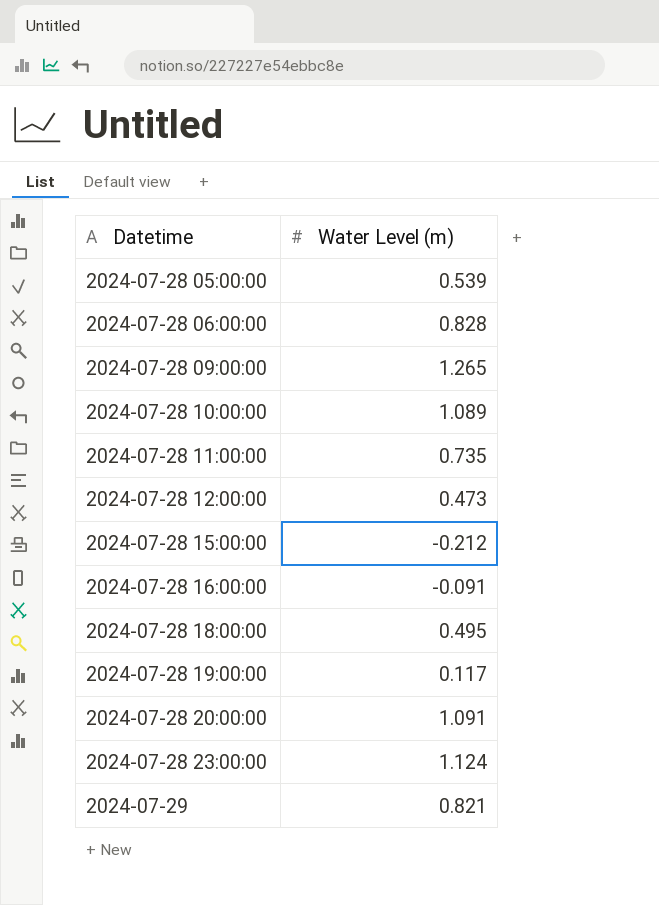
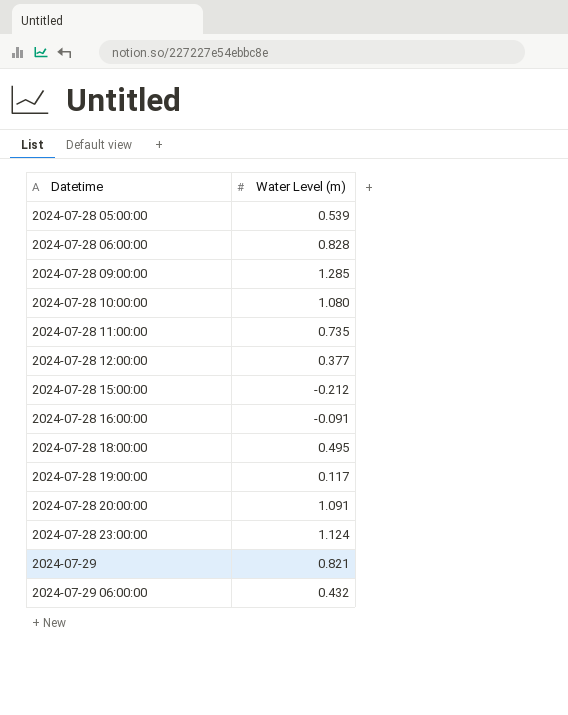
2024-07-28 09:00:00 | Water Level (m): 1.265 -> 1.285
2024-07-28 10:00:00 | Water Level (m): 1.089 -> 1.080
2024-07-28 12:00:00 | Water Level (m): 0.473 -> 0.377
row 2024-07-29 06:00:00: none -> 0.432

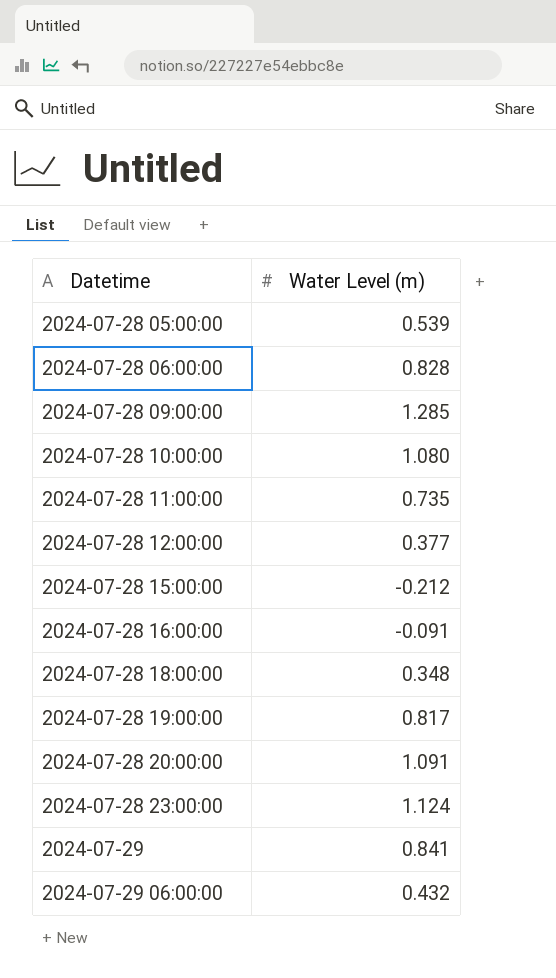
2024-07-28 18:00:00 | Water Level (m): 0.495 -> 0.348
2024-07-28 19:00:00 | Water Level (m): 0.117 -> 0.817
2024-07-29 | Water Level (m): 0.821 -> 0.841

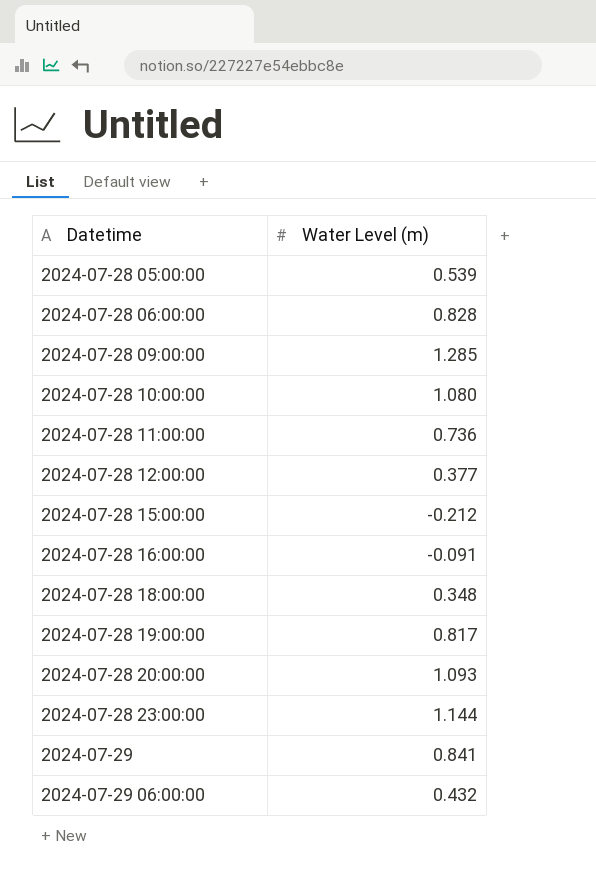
2024-07-28 11:00:00 | Water Level (m): 0.735 -> 0.736
2024-07-28 20:00:00 | Water Level (m): 1.091 -> 1.093
2024-07-28 23:00:00 | Water Level (m): 1.124 -> 1.144

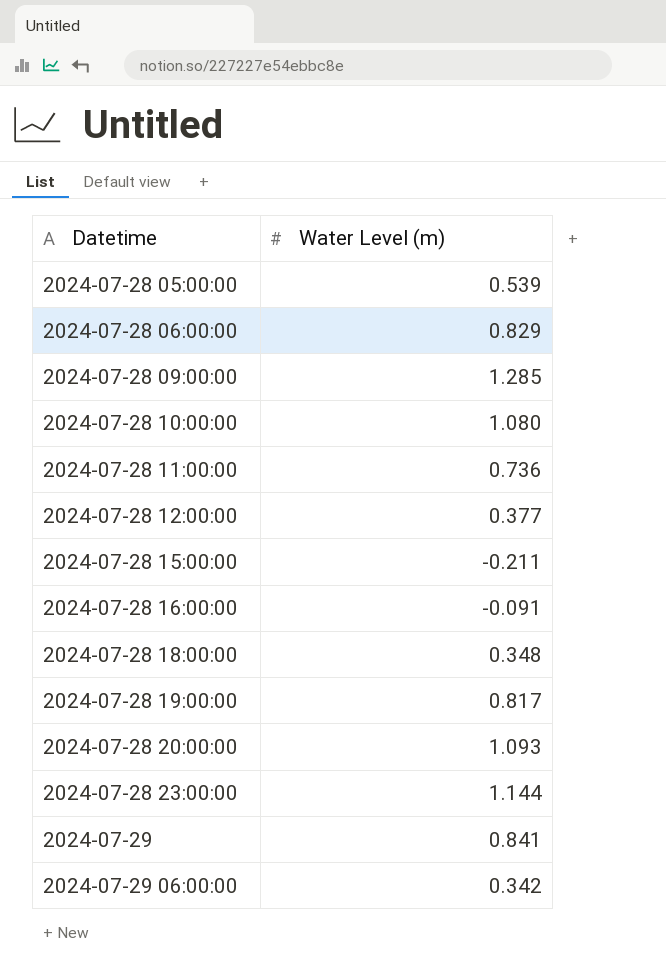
2024-07-28 06:00:00 | Water Level (m): 0.828 -> 0.829
2024-07-28 15:00:00 | Water Level (m): -0.212 -> -0.211
2024-07-29 06:00:00 | Water Level (m): 0.432 -> 0.342

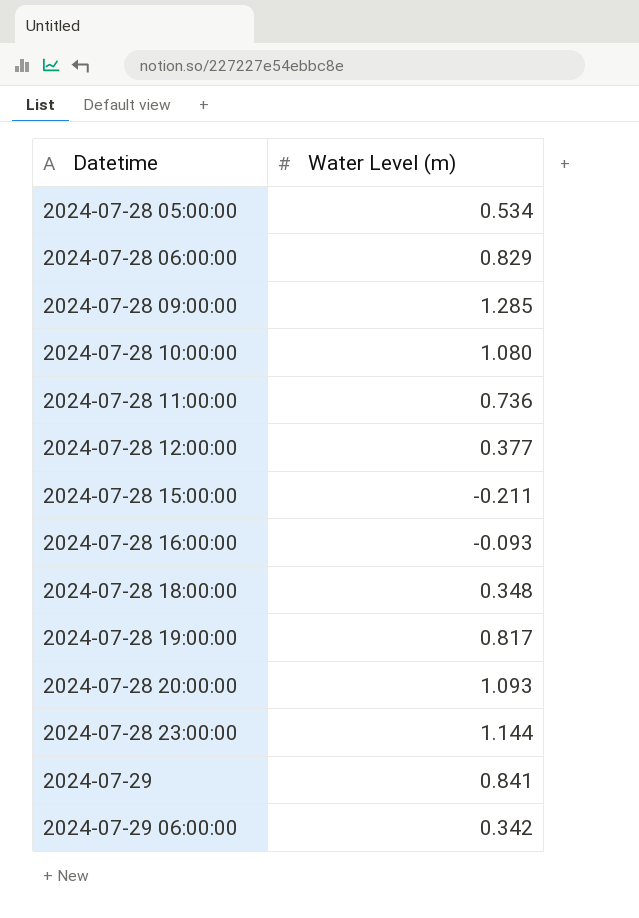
2024-07-28 05:00:00 | Water Level (m): 0.539 -> 0.534
2024-07-28 16:00:00 | Water Level (m): -0.091 -> -0.093

